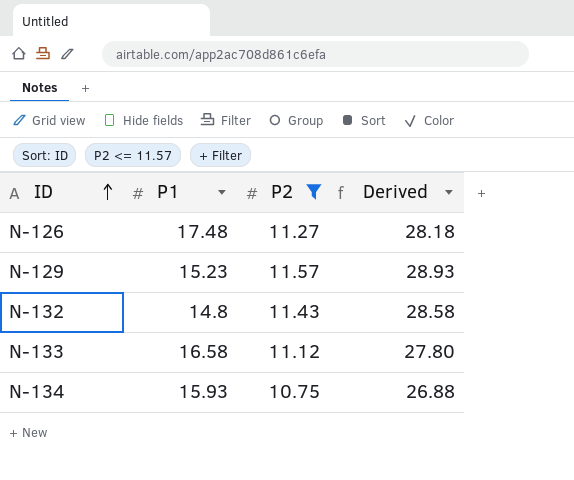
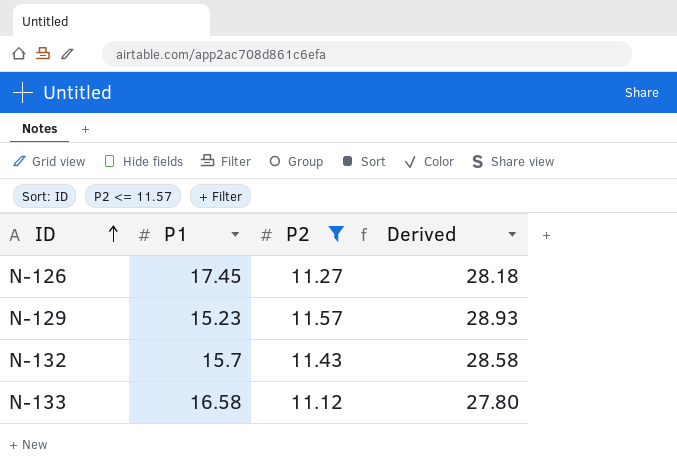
row N-134: 15.93 | 10.75 | 26.88 -> none
N-126 | P1: 17.48 -> 17.45
N-132 | P1: 14.8 -> 15.7

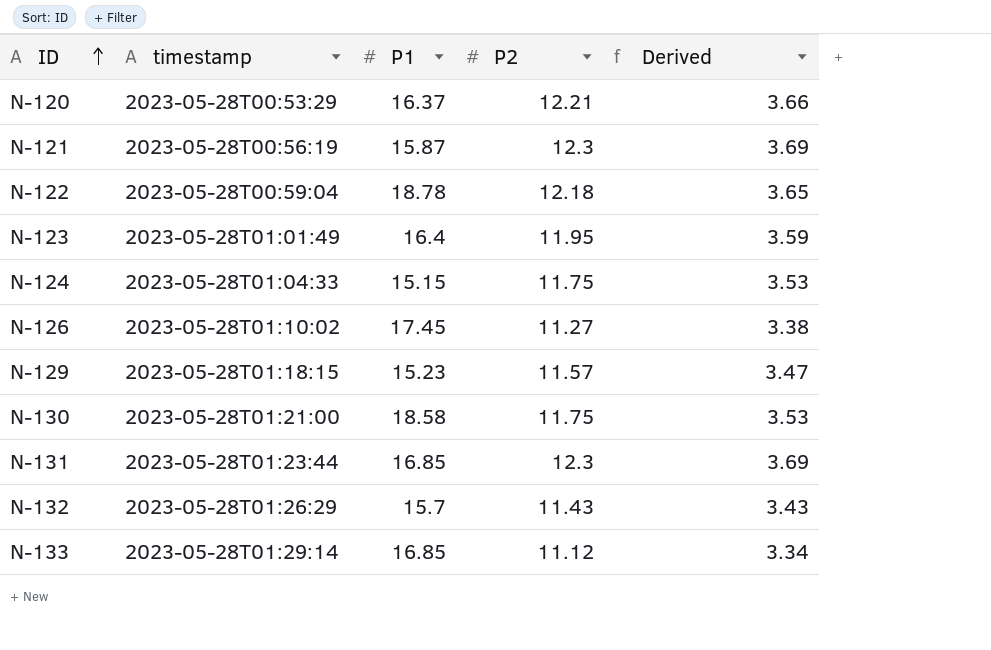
filter: P2 <= 11.57 -> none
column timestamp | position: none -> 2
column Derived | formula: [P2] * 2.5 -> [P2] * 0.3
N-133 | P1: 16.58 -> 16.85

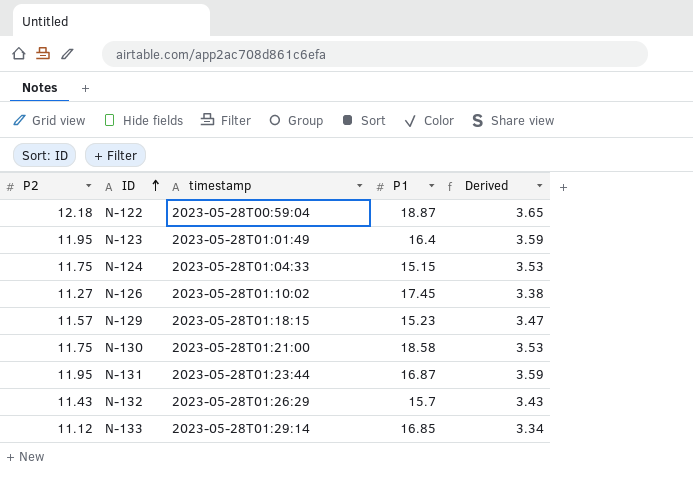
column P2 | position: 4 -> 1
row N-120: 2023-05-28T00:53:29 | 16.37 | 12.21 | 3.66 -> none
row N-121: 2023-05-28T00:56:19 | 15.87 | 12.3 | 3.69 -> none
N-122 | P1: 18.78 -> 18.87
N-131 | P2: 12.3 -> 11.95
N-131 | P1: 16.85 -> 16.87
N-131 | Derived: 3.69 -> 3.59

